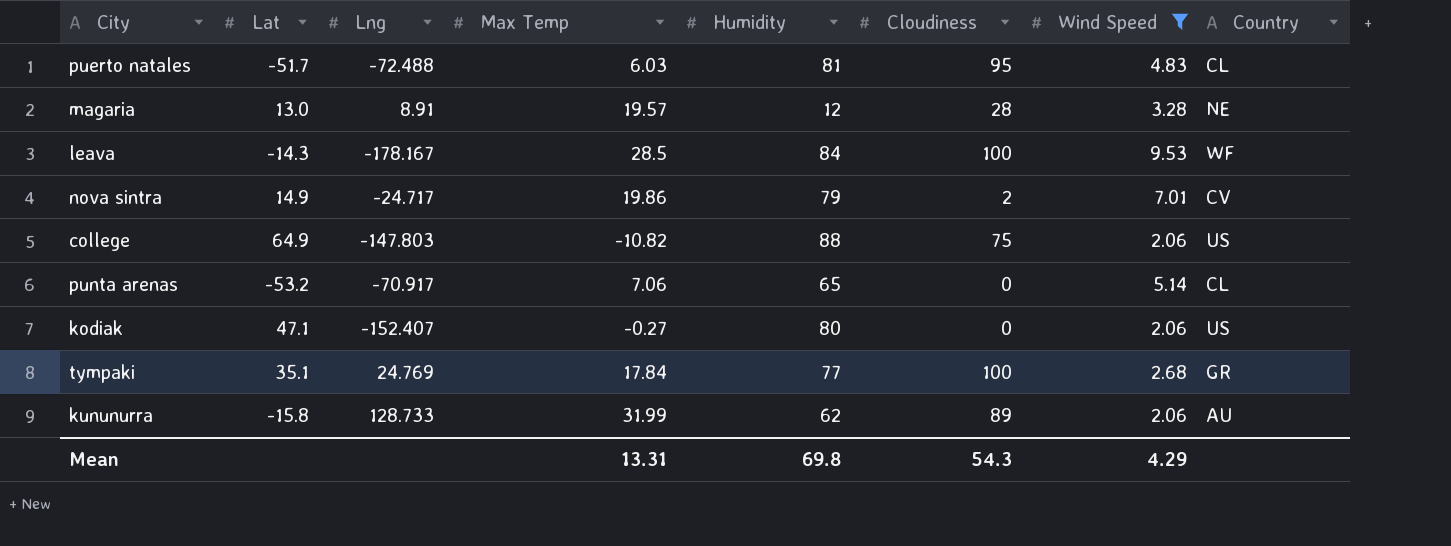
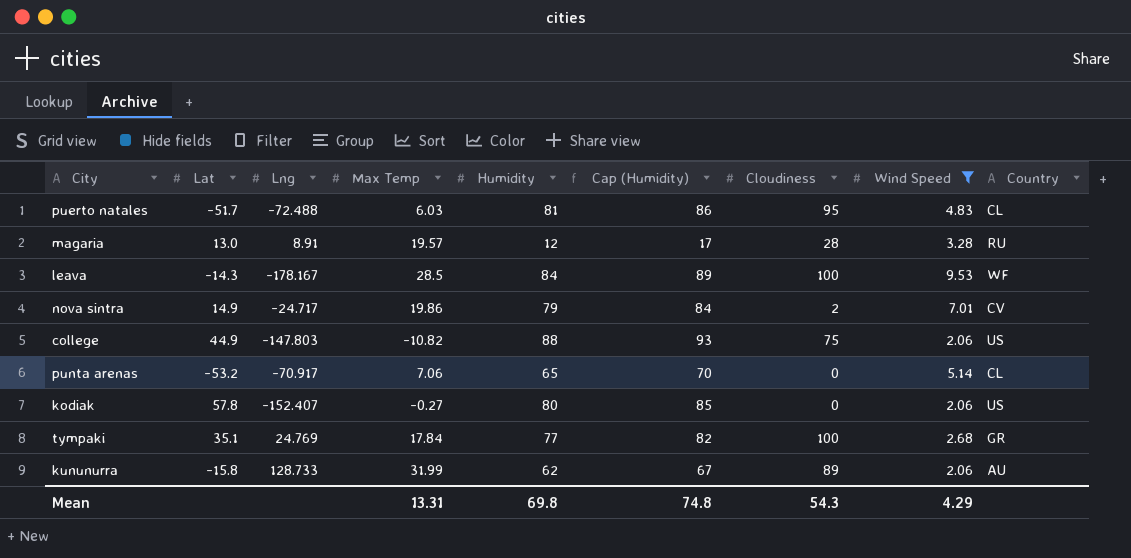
column Cap (Humidity) | formula: none -> [Humidity] + 5
magaria | Country: NE -> RU
college | Lat: 64.9 -> 44.9
kodiak | Lat: 47.1 -> 57.8

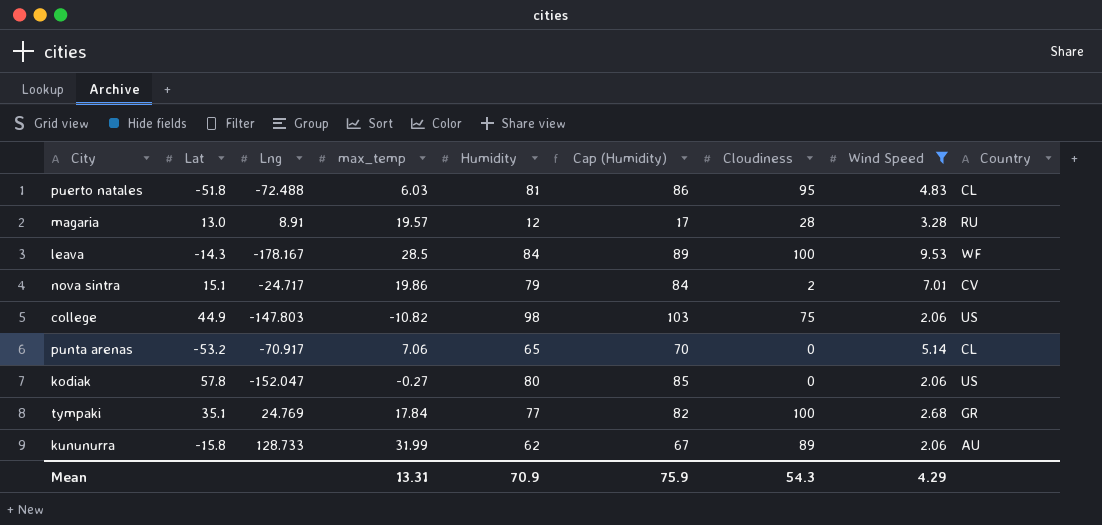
column name: Max Temp -> max_temp
puerto natales | Lat: -51.7 -> -51.8
nova sintra | Lat: 14.9 -> 15.1
college | Humidity: 88 -> 98
college | Cap (Humidity): 93 -> 103
kodiak | Lng: -152.407 -> -152.047
Mean | Humidity: 69.8 -> 70.9
Mean | Cap (Humidity): 74.8 -> 75.9

